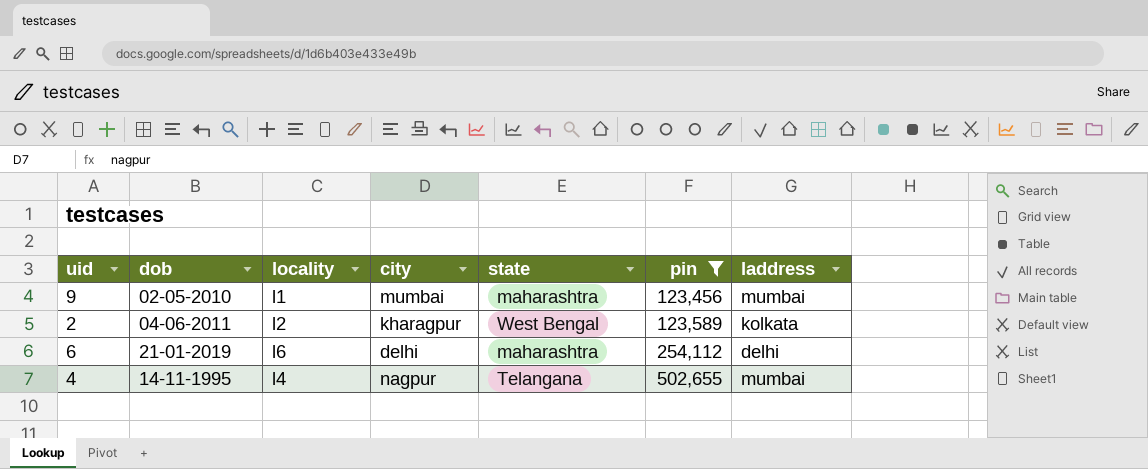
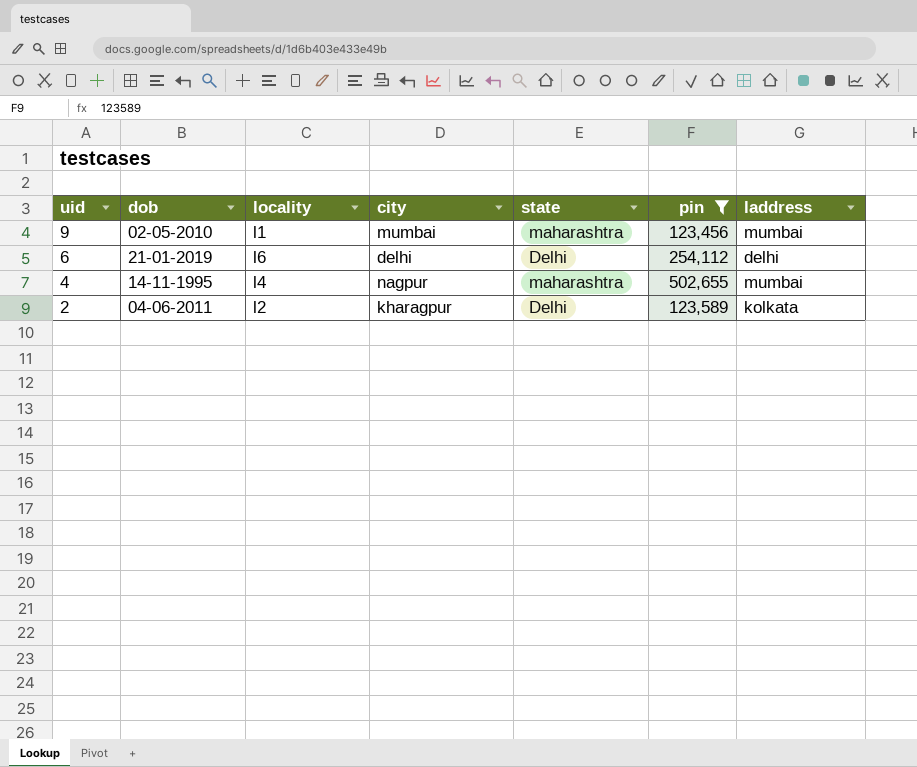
row order: pin ascending -> uid descending
6 | state: maharashtra -> Delhi
4 | state: Telangana -> maharashtra
2 | state: West Bengal -> Delhi

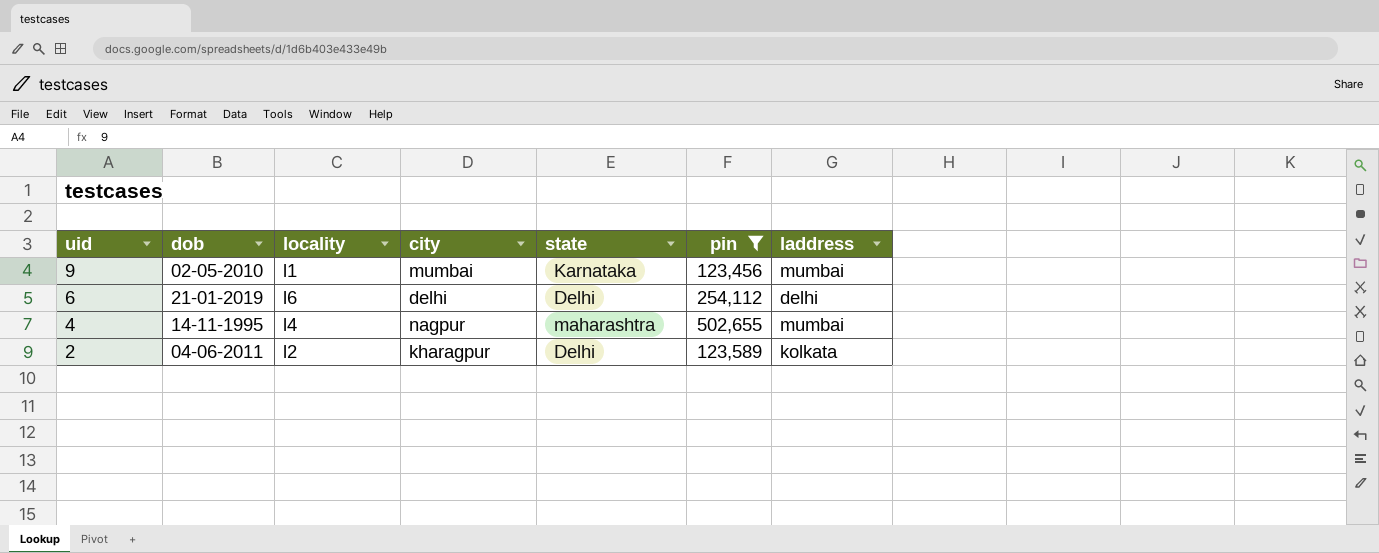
9 | state: maharashtra -> Karnataka

